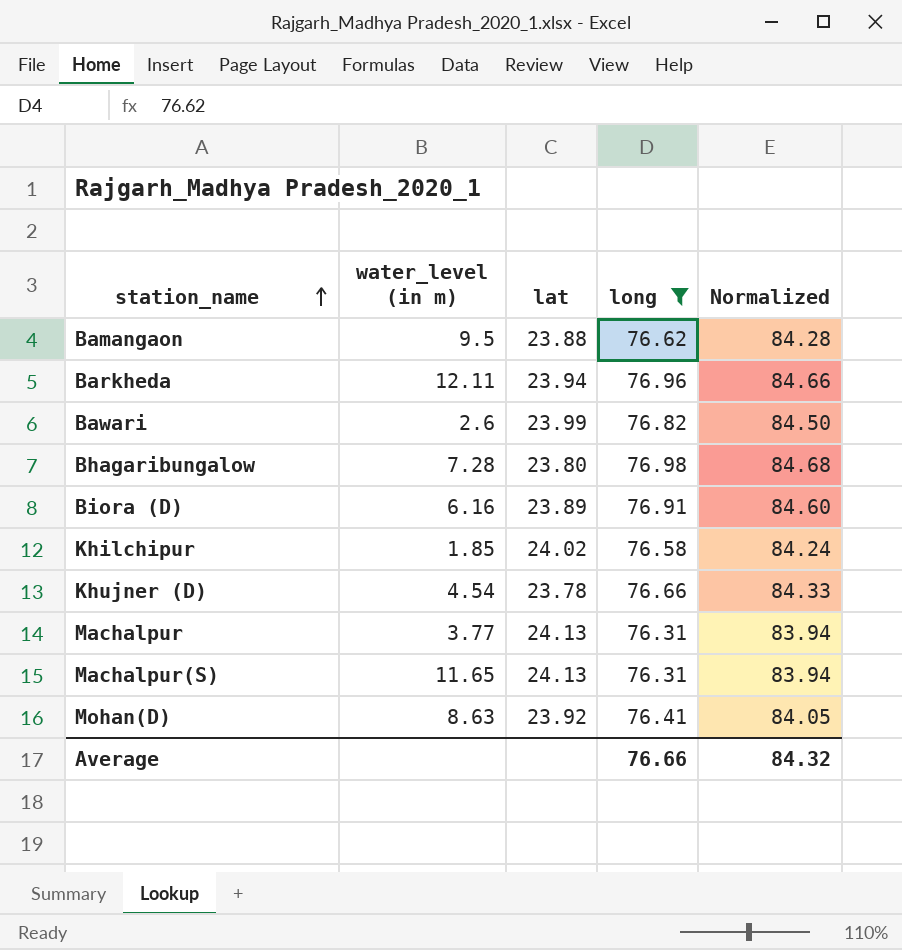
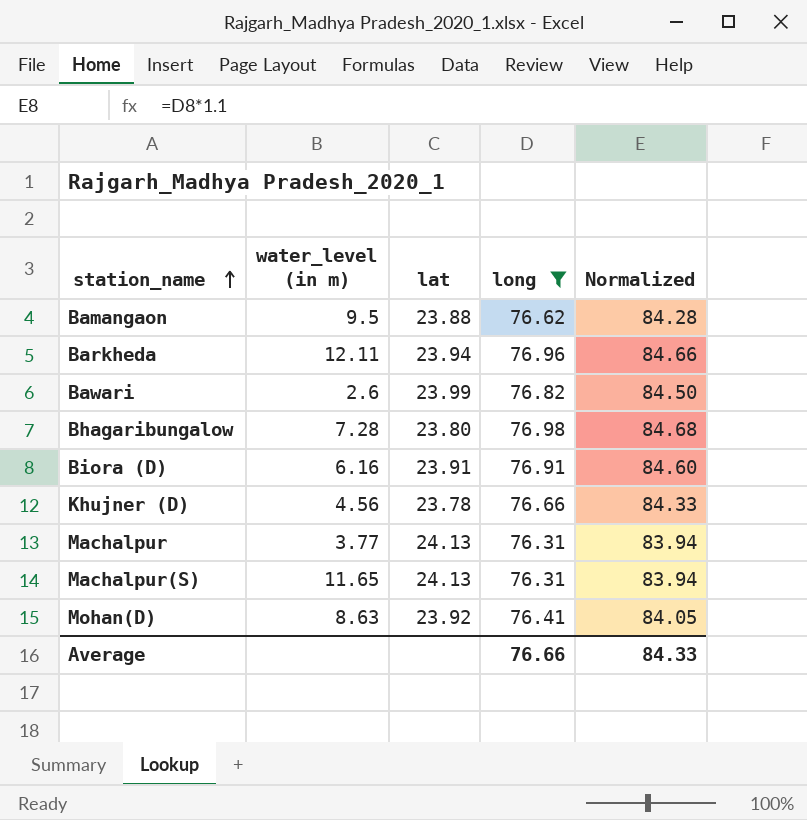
row Khilchipur: 1.85 | 24.02 | 76.58 | 84.24 -> none
Biora (D) | lat: 23.89 -> 23.91
Khujner (D) | water_level (in m): 4.54 -> 4.56
Average | Normalized: 84.32 -> 84.33

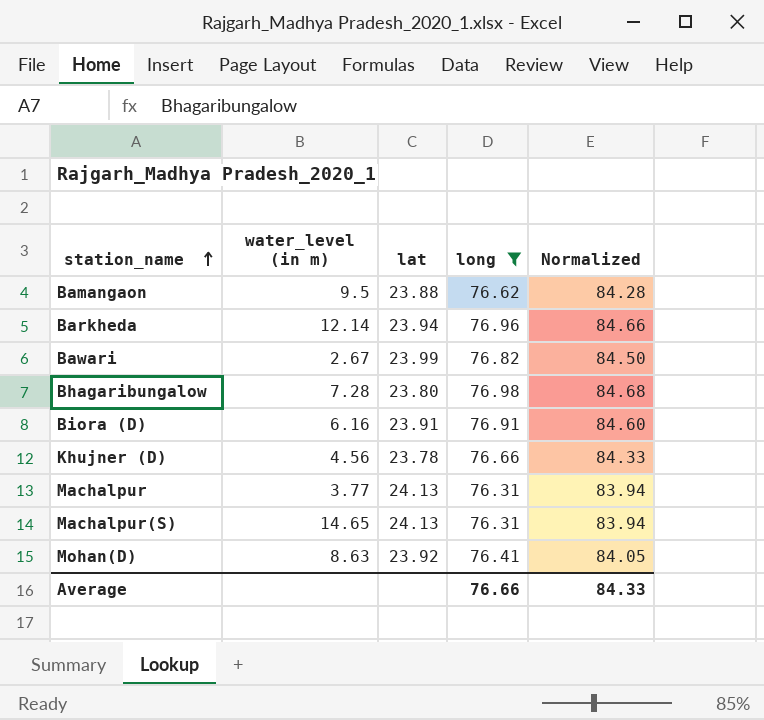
Barkheda | water_level (in m): 12.11 -> 12.14
Bawari | water_level (in m): 2.6 -> 2.67
Machalpur(S) | water_level (in m): 11.65 -> 14.65

